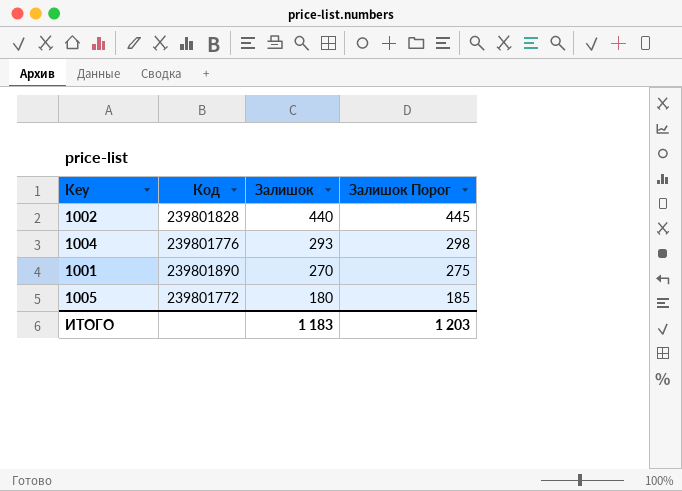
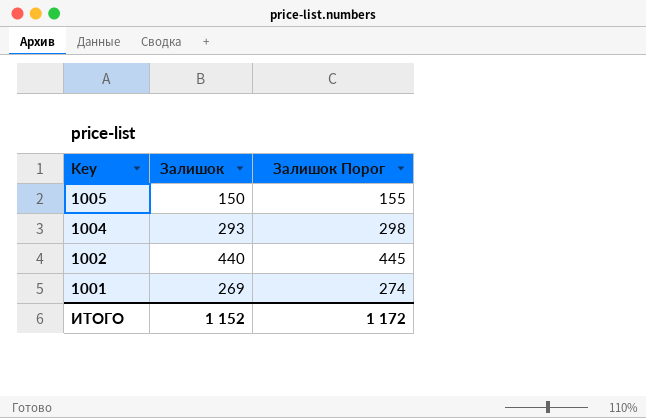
row order: Залишок descending -> Key descending
column Код | position: 2 -> none
1005 | Залишок: 180 -> 150
1005 | Залишок Порог: 185 -> 155
1001 | Залишок: 270 -> 269
1001 | Залишок Порог: 275 -> 274
ИТОГО | Залишок: 1 183 -> 1 152
ИТОГО | Залишок Порог: 1 203 -> 1 172

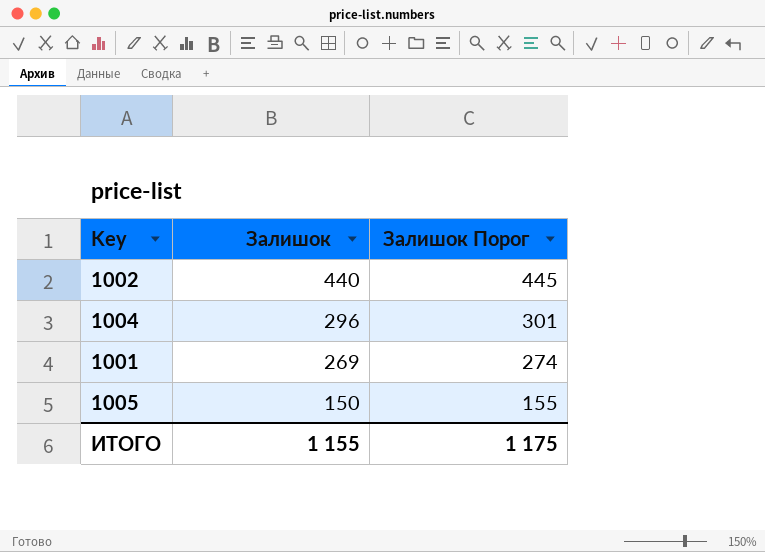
row order: Key descending -> Залишок descending
1004 | Залишок: 293 -> 296
1004 | Залишок Порог: 298 -> 301
ИТОГО | Залишок: 1 152 -> 1 155
ИТОГО | Залишок Порог: 1 172 -> 1 175

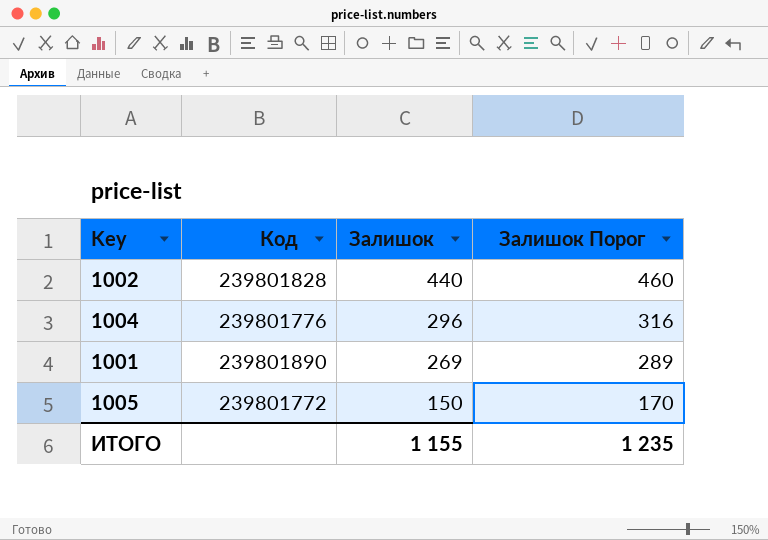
column Код | position: none -> 2
column Залишок Порог | formula: [Залишок] + 5 -> [Залишок] + 20
ИТОГО | Залишок Порог: 1 175 -> 1 235

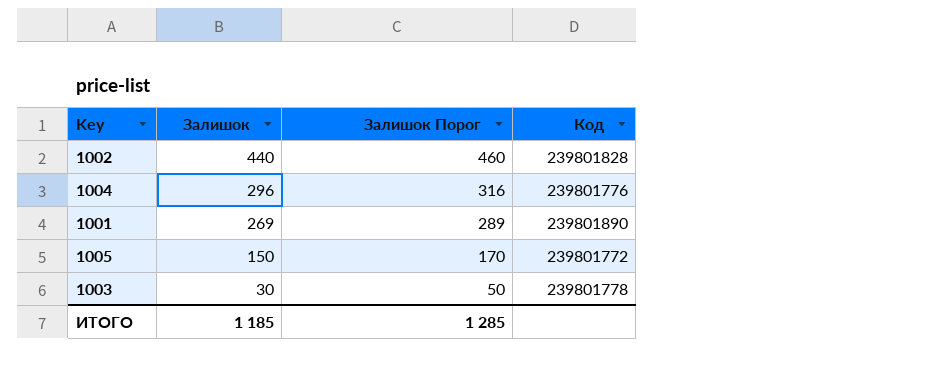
column Код | position: 2 -> 4
row 1003: none -> 30 | 50 | 239801778
ИТОГО | Залишок: 1 155 -> 1 185
ИТОГО | Залишок Порог: 1 235 -> 1 285

